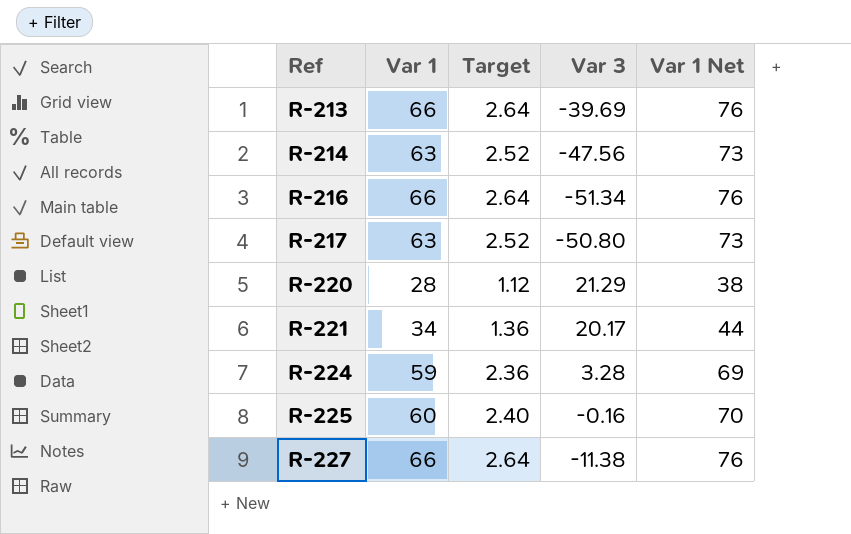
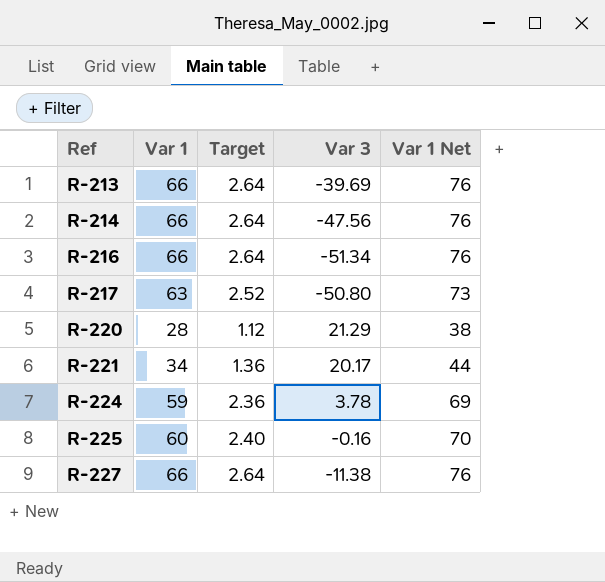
R-214 | Var 1: 63 -> 66
R-214 | Target: 2.52 -> 2.64
R-214 | Var 1 Net: 73 -> 76
R-224 | Var 3: 3.28 -> 3.78

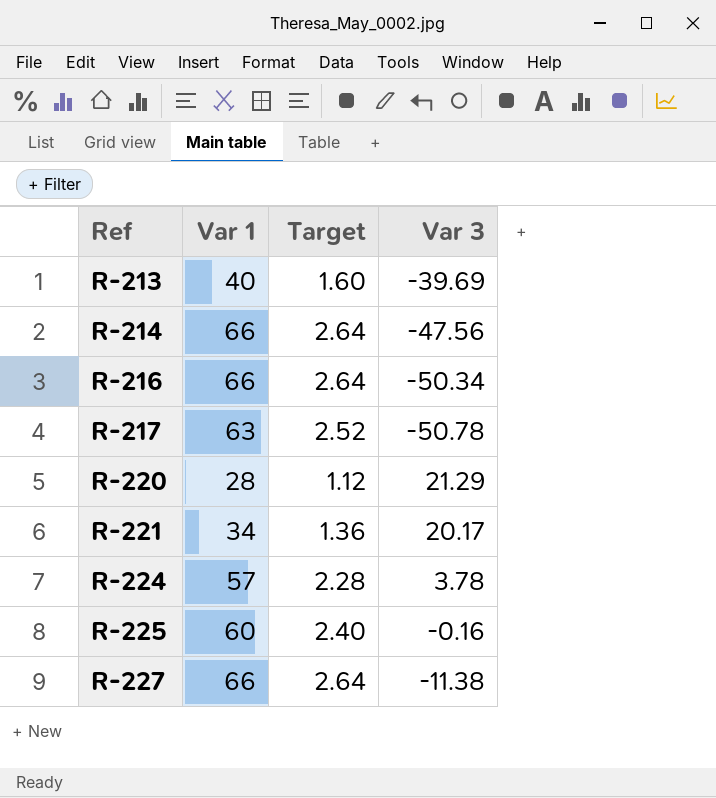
column Var 1 Net | formula: [Var 1] + 10 -> none
R-213 | Var 1: 66 -> 40
R-213 | Target: 2.64 -> 1.60
R-216 | Var 3: -51.34 -> -50.34
R-217 | Var 3: -50.80 -> -50.78
R-224 | Var 1: 59 -> 57
R-224 | Target: 2.36 -> 2.28

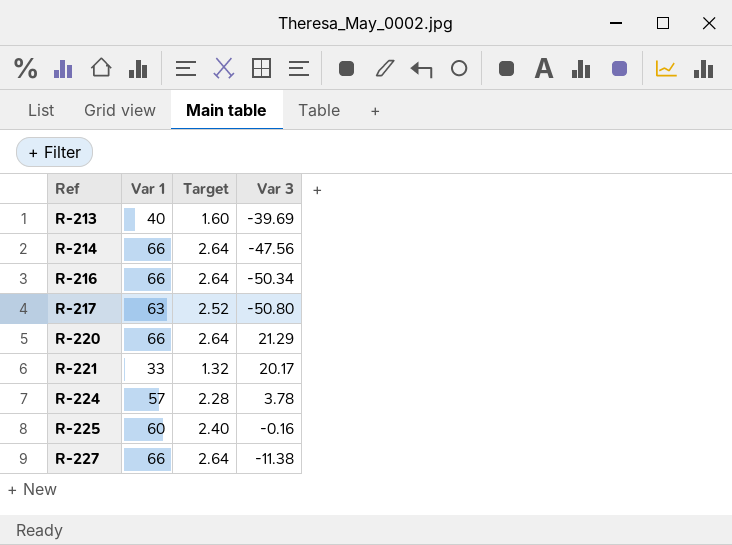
R-217 | Var 3: -50.78 -> -50.80
R-220 | Var 1: 28 -> 66
R-220 | Target: 1.12 -> 2.64
R-221 | Var 1: 34 -> 33
R-221 | Target: 1.36 -> 1.32

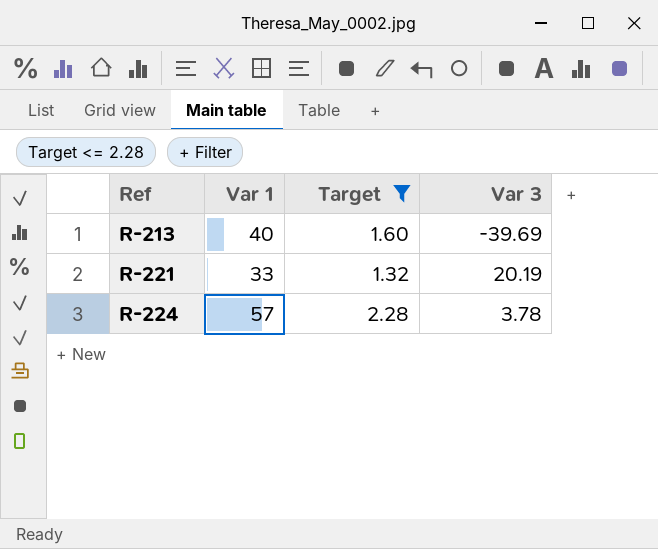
filter: none -> Target <= 2.28
R-221 | Var 3: 20.17 -> 20.19

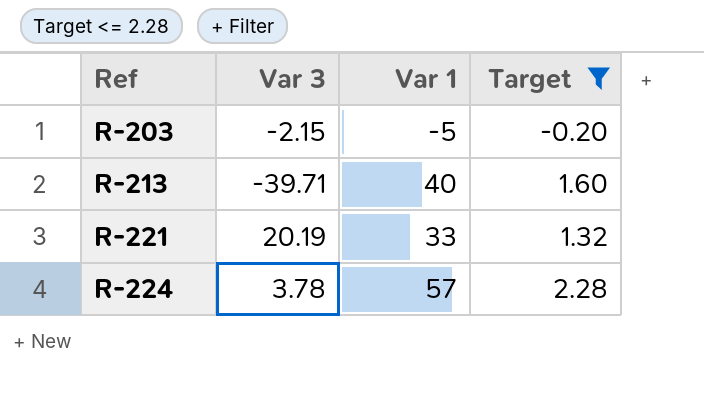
column Var 3 | position: 4 -> 2
row R-203: none -> -2.15 | -5 | -0.20
R-213 | Var 3: -39.69 -> -39.71

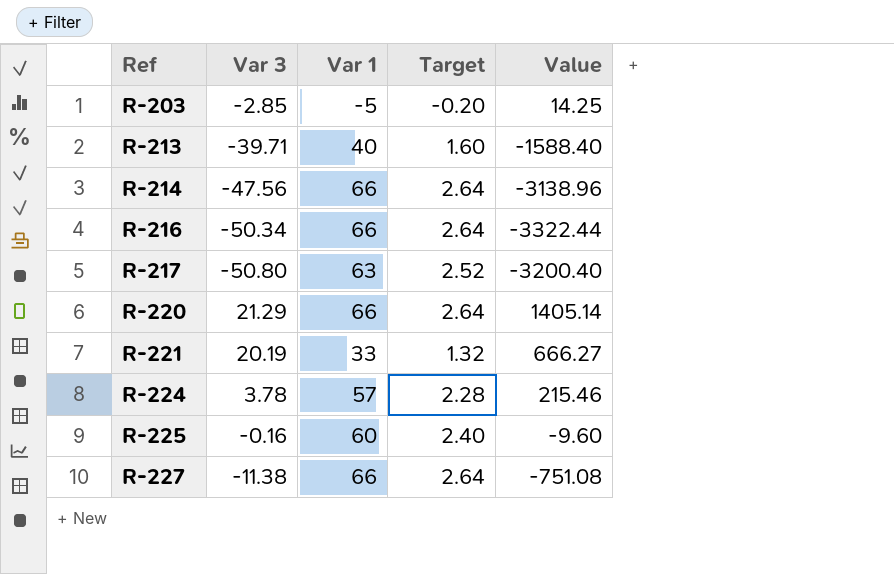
filter: Target <= 2.28 -> none
column Value | formula: none -> [Var 3] * [Var 1]
R-203 | Var 3: -2.15 -> -2.85

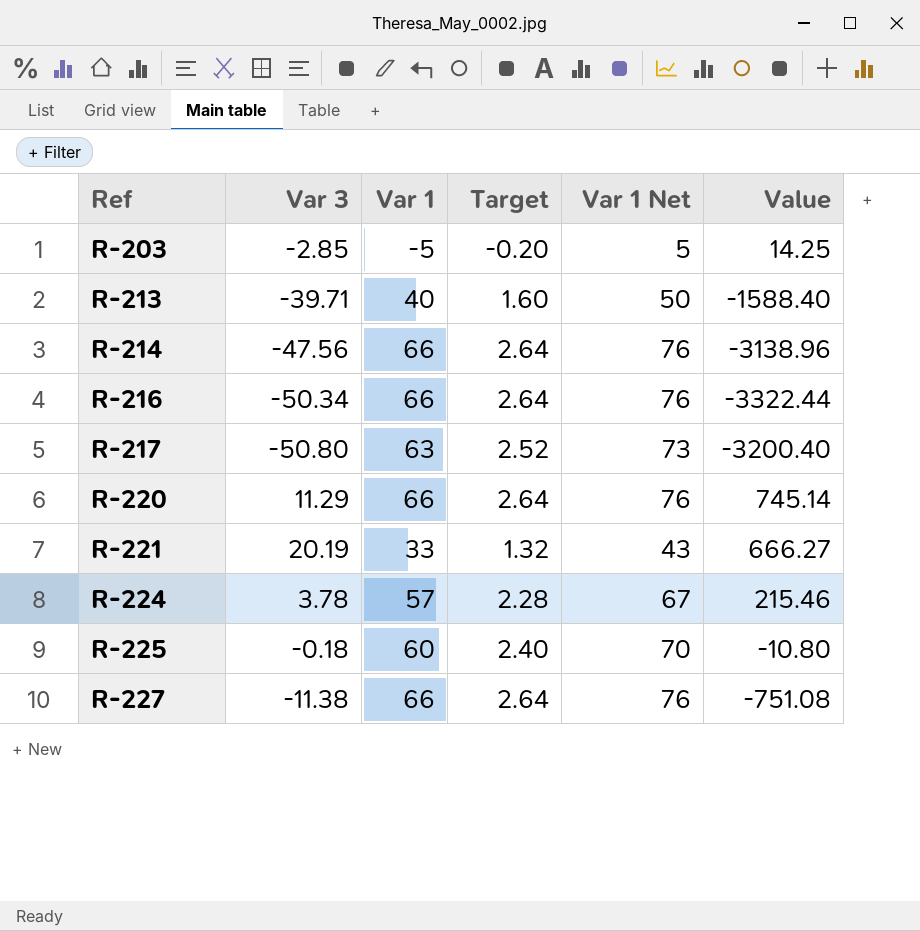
column Var 1 Net | formula: none -> [Var 1] + 10
R-220 | Var 3: 21.29 -> 11.29
R-220 | Value: 1405.14 -> 745.14
R-225 | Var 3: -0.16 -> -0.18
R-225 | Value: -9.60 -> -10.80

